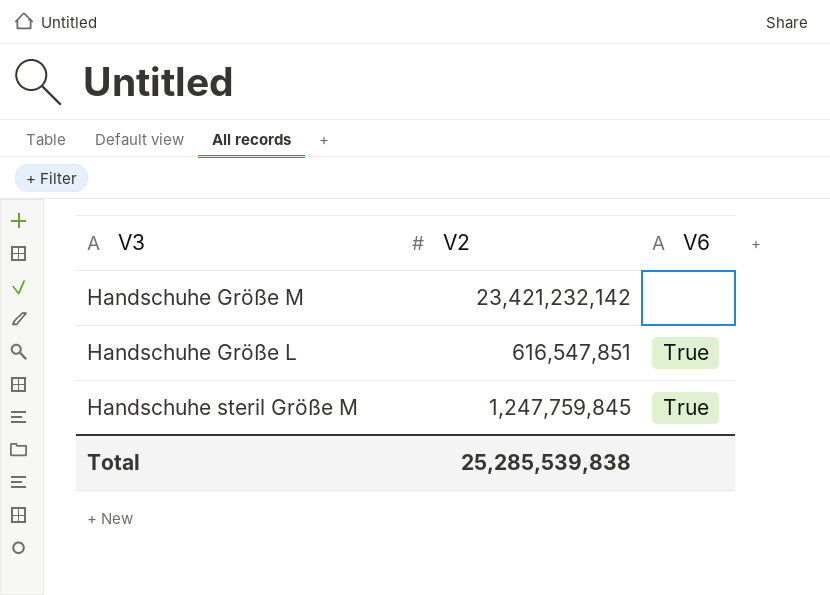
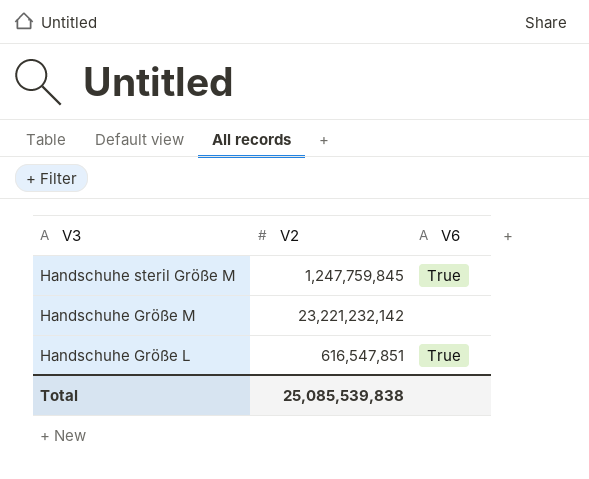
row order: none -> V3 descending
Handschuhe Größe M | V2: 23,421,232,142 -> 23,221,232,142
Total | V2: 25,285,539,838 -> 25,085,539,838

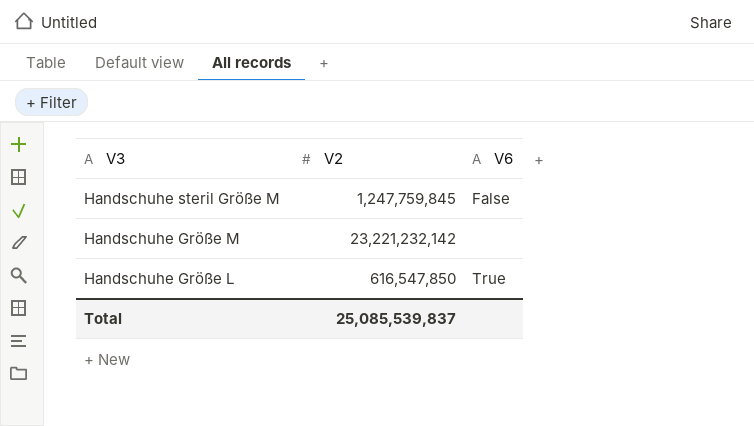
Handschuhe steril Größe M | V6: True -> False
Handschuhe Größe L | V2: 616,547,851 -> 616,547,850
Total | V2: 25,085,539,838 -> 25,085,539,837

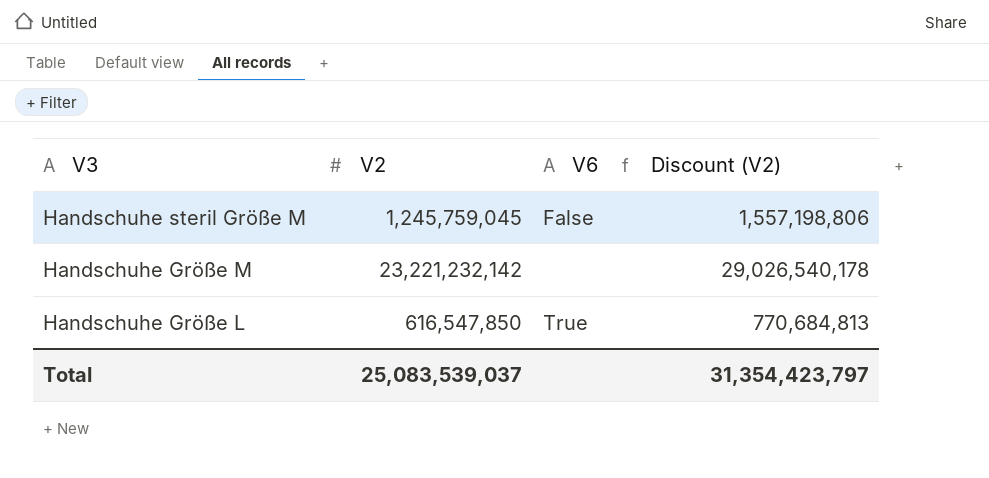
column Discount (V2) | formula: none -> [V2] * 1.25
Handschuhe steril Größe M | V2: 1,247,759,845 -> 1,245,759,045
Total | V2: 25,085,539,837 -> 25,083,539,037

